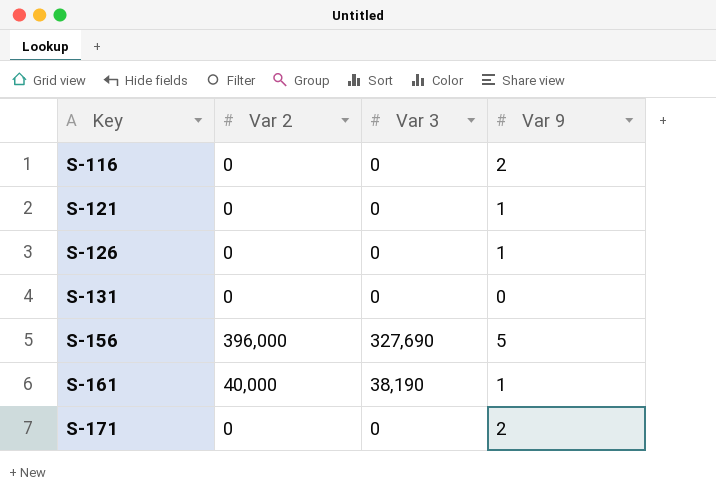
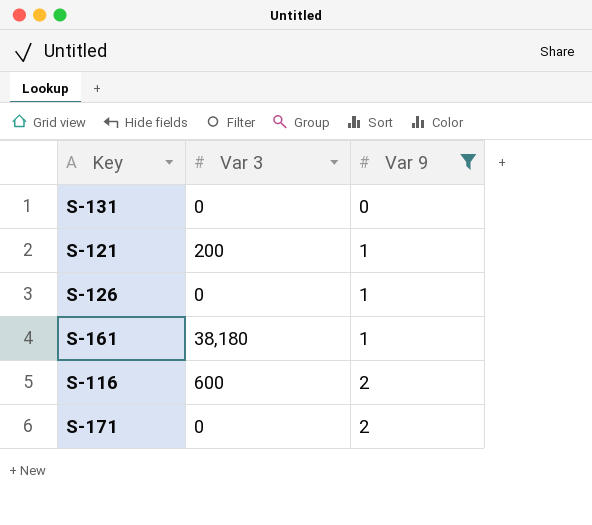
filter: none -> Var 9 != 5
row order: Key ascending -> Var 9 ascending
column Var 2 | position: 2 -> none
S-121 | Var 3: 0 -> 200
S-161 | Var 3: 38,190 -> 38,180
S-116 | Var 3: 0 -> 600

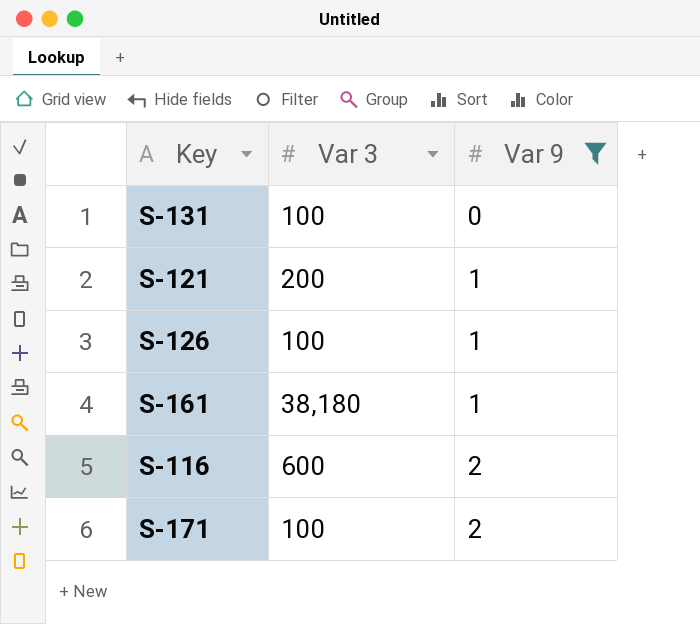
S-131 | Var 3: 0 -> 100
S-126 | Var 3: 0 -> 100
S-171 | Var 3: 0 -> 100

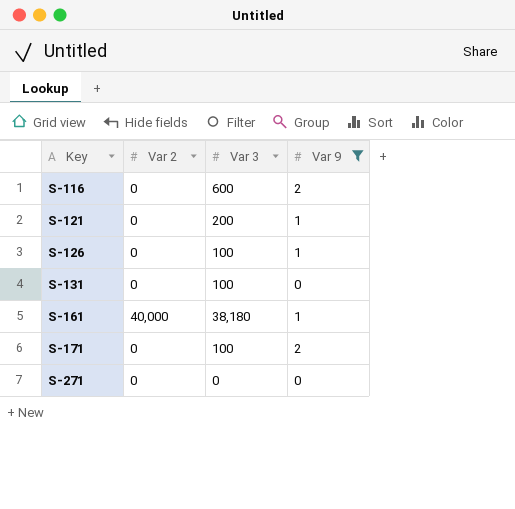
row order: Var 9 ascending -> Key ascending
column Var 2 | position: none -> 2
row S-271: none -> 0 | 0 | 0

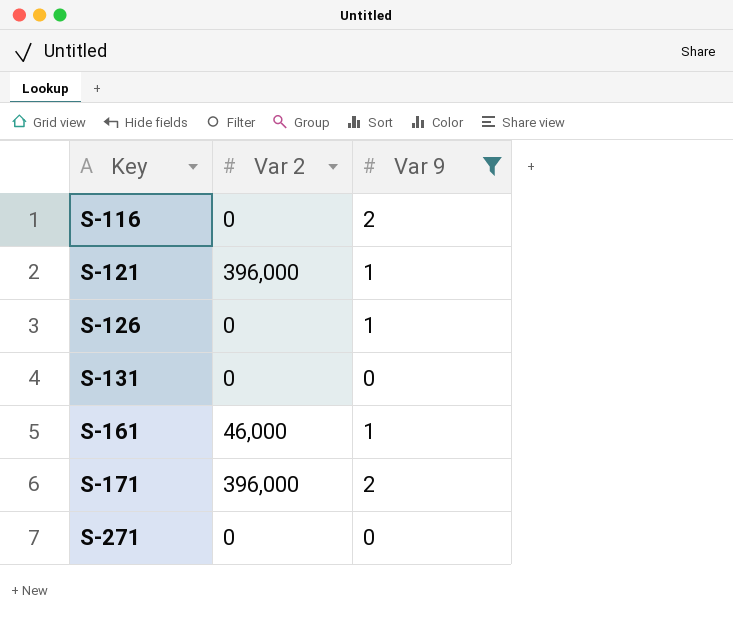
column Var 3 | position: 3 -> none
S-121 | Var 2: 0 -> 396,000
S-161 | Var 2: 40,000 -> 46,000
S-171 | Var 2: 0 -> 396,000

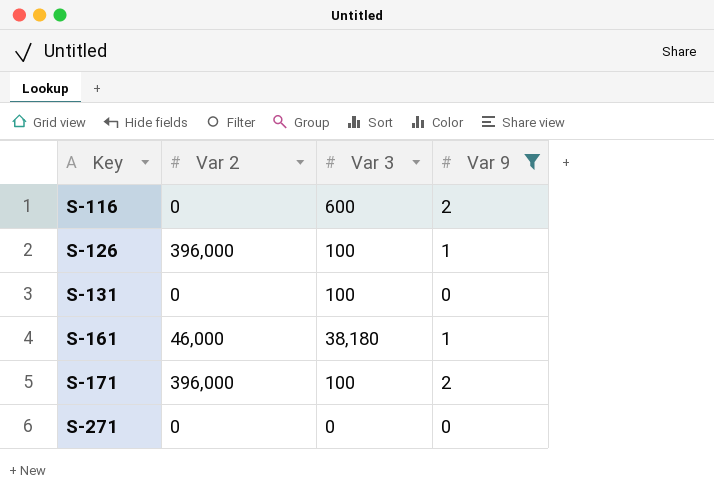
column Var 3 | position: none -> 3
row S-121: 396,000 | 1 -> none
S-126 | Var 2: 0 -> 396,000

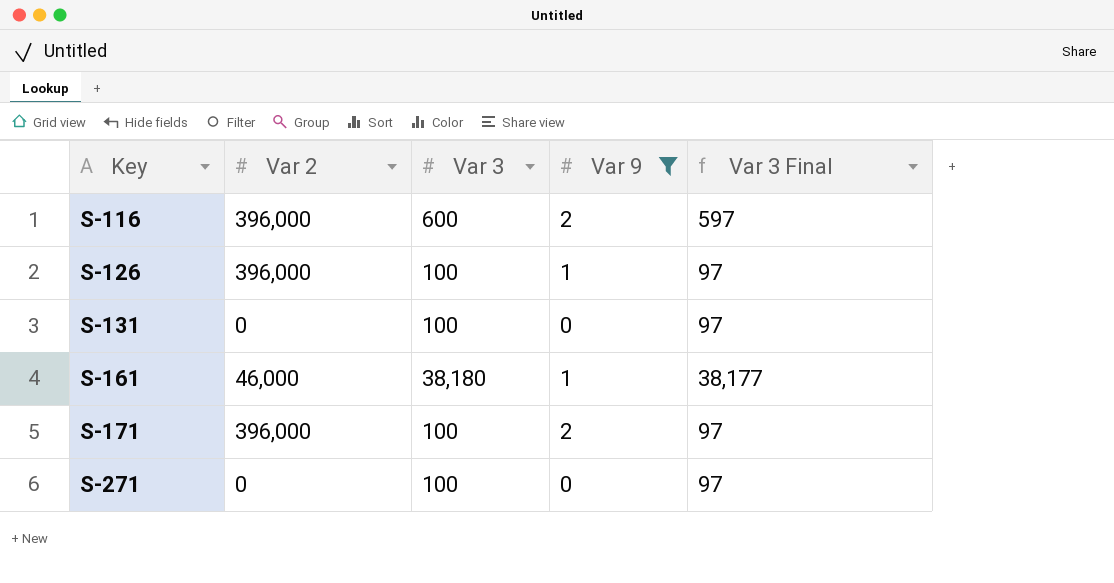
column Var 3 Final | formula: none -> [Var 3] - 3
S-116 | Var 2: 0 -> 396,000
S-271 | Var 3: 0 -> 100

